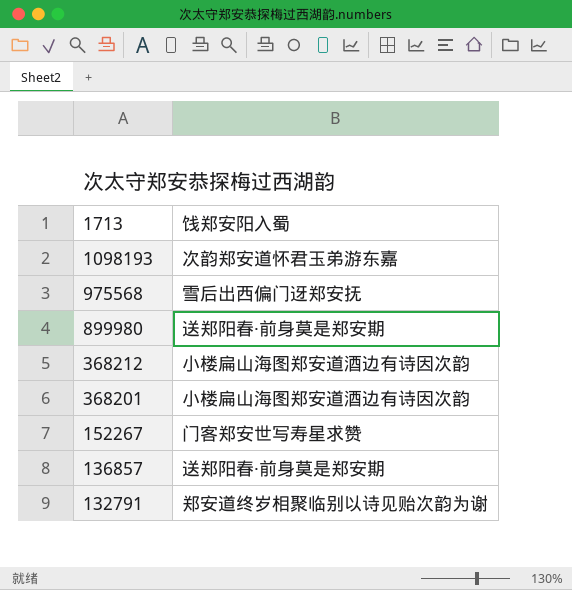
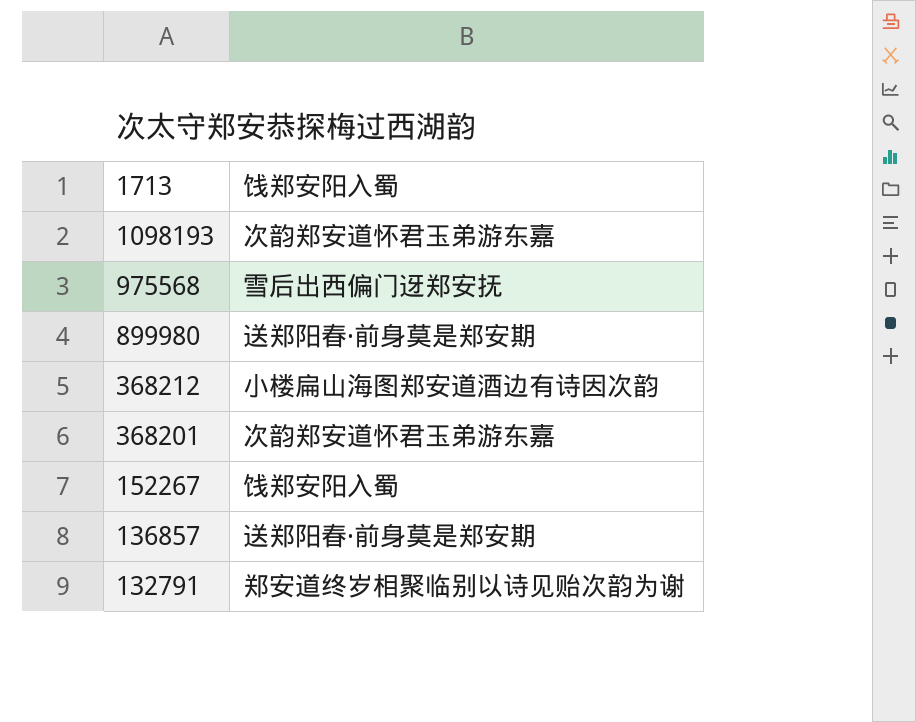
368201 | 饯郑安阳入蜀: 小楼扁山海图郑安道酒边有诗因次韵 -> 次韵郑安道怀君玉弟游东嘉
152267 | 饯郑安阳入蜀: 门客郑安世写寿星求赞 -> 饯郑安阳入蜀

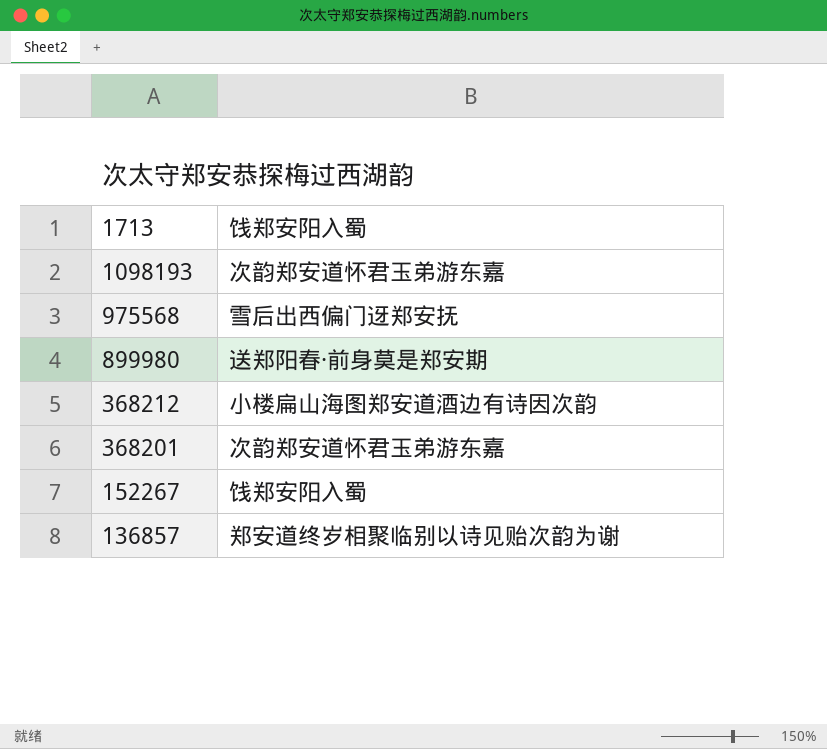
row 132791: 郑安道终岁相聚临别以诗见贻次韵为谢 -> none
136857 | 饯郑安阳入蜀: 送郑阳春·前身莫是郑安期 -> 郑安道终岁相聚临别以诗见贻次韵为谢

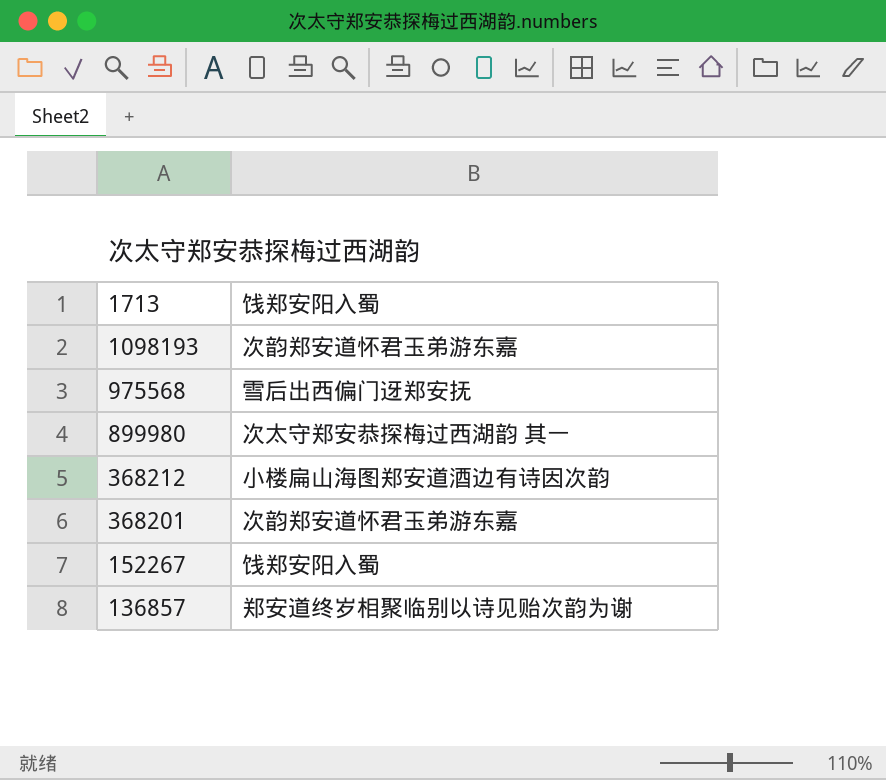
899980 | 饯郑安阳入蜀: 送郑阳春·前身莫是郑安期 -> 次太守郑安恭探梅过西湖韵 其一

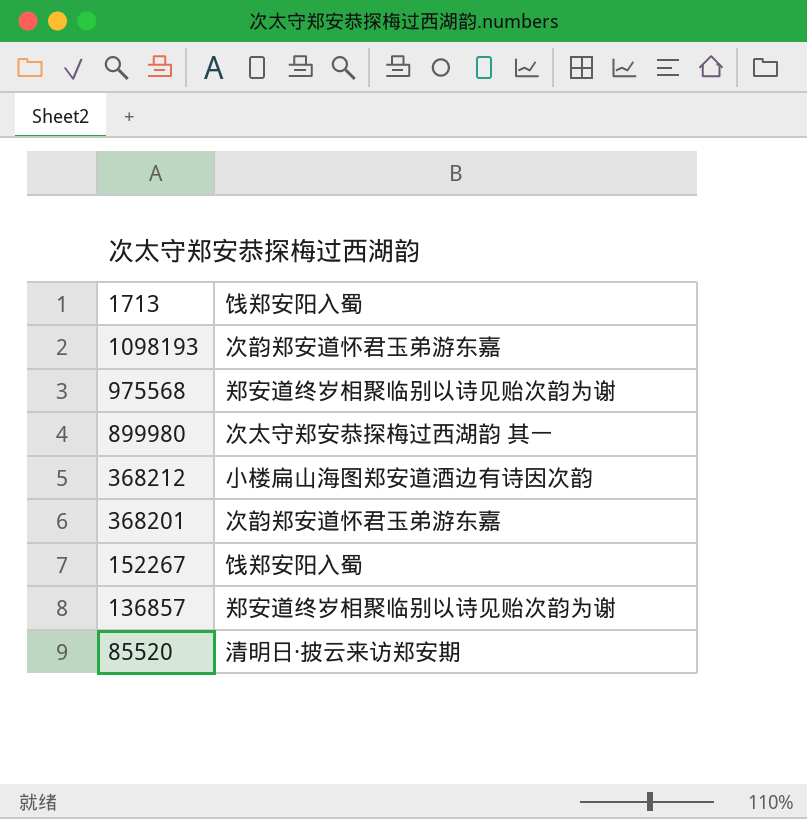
975568 | 饯郑安阳入蜀: 雪后出西偏门迓郑安抚 -> 郑安道终岁相聚临别以诗见贻次韵为谢
row 85520: none -> 清明日·披云来访郑安期

